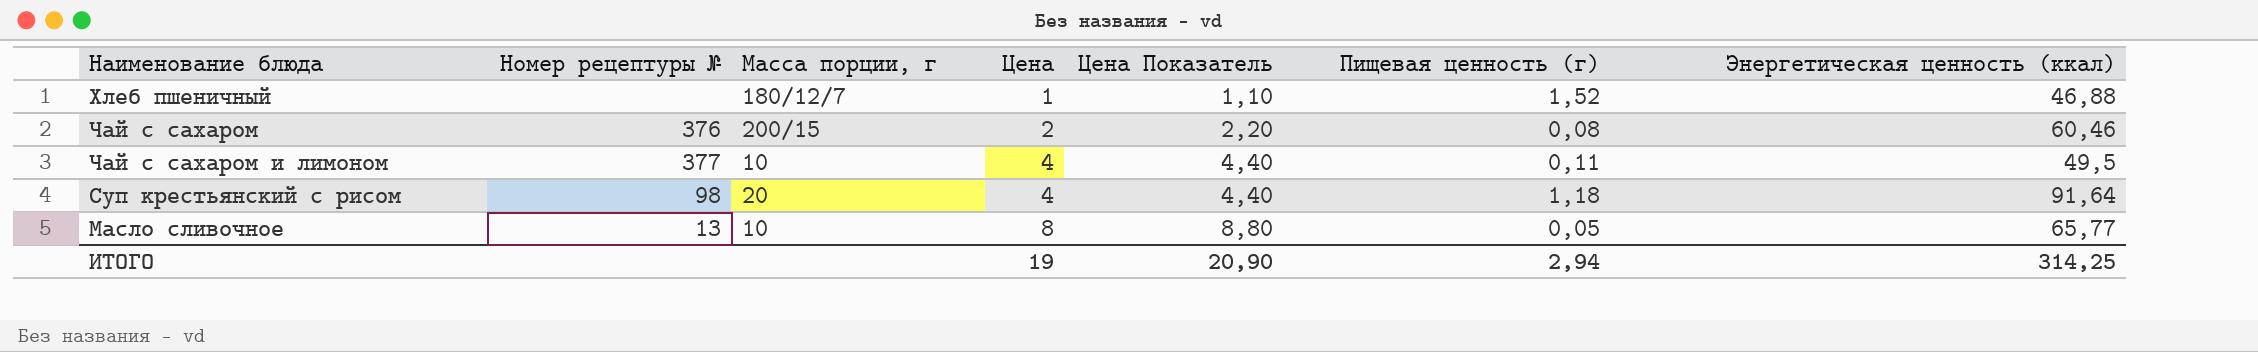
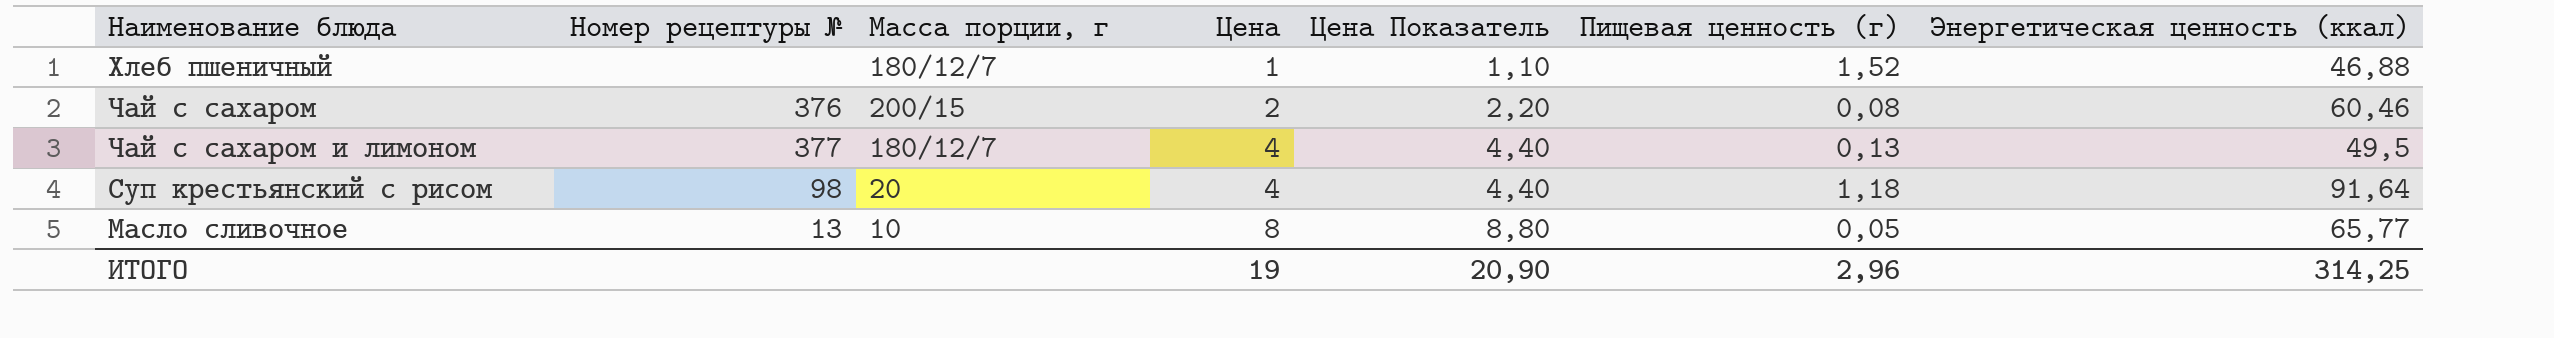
Чай с сахаром и лимоном | Масса порции, г: 10 -> 180/12/7
Чай с сахаром и лимоном | Пищевая ценность (г): 0,11 -> 0,13
ИТОГО | Пищевая ценность (г): 2,94 -> 2,96

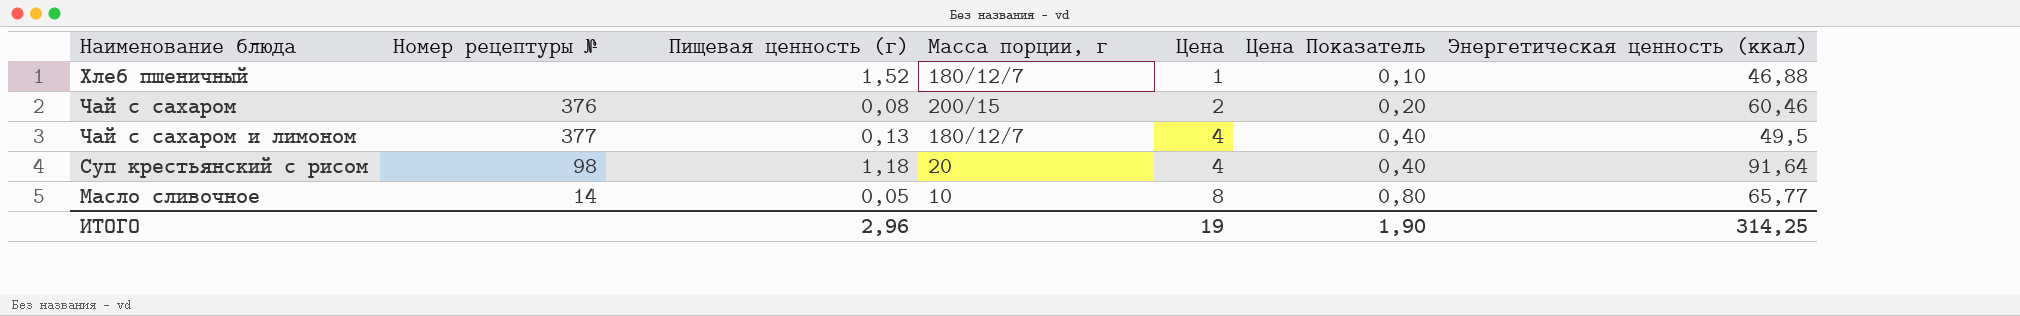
column Пищевая ценность (г) | position: 6 -> 3
column Цена Показатель | formula: [Цена] * 1,1 -> [Цена] * 0,1
Масло сливочное | Номер рецептуры №: 13 -> 14
ИТОГО | Цена Показатель: 20,90 -> 1,90

